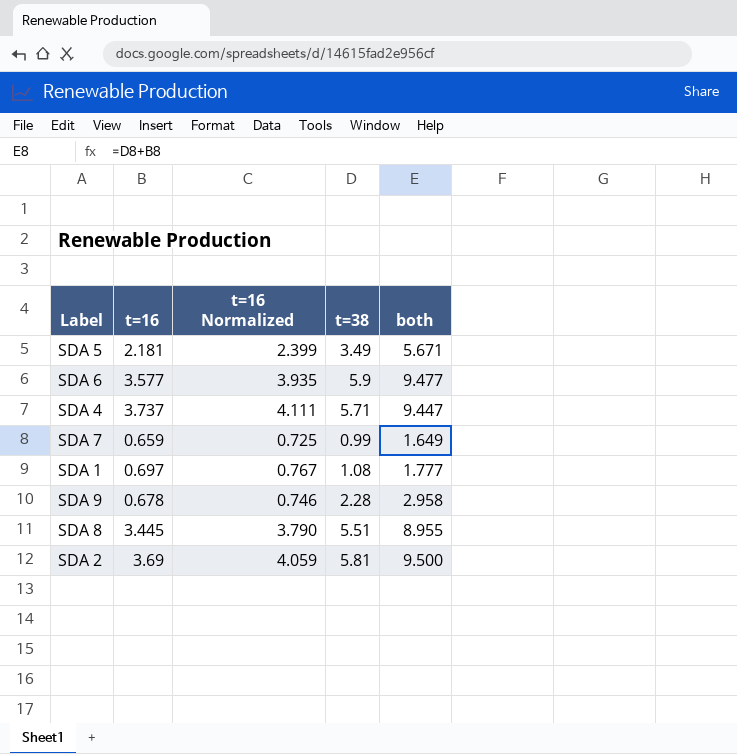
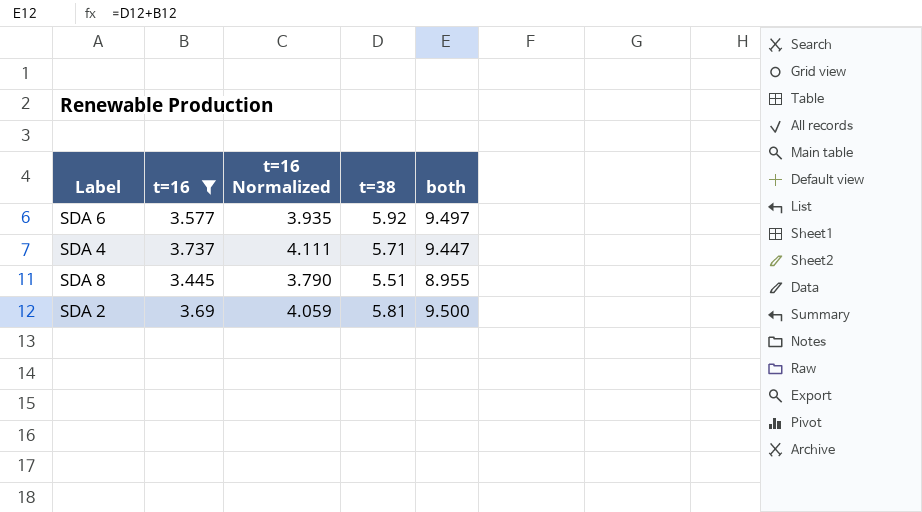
filter: none -> t=16 >= 3.445
SDA 6 | t=38: 5.9 -> 5.92
SDA 6 | both: 9.477 -> 9.497

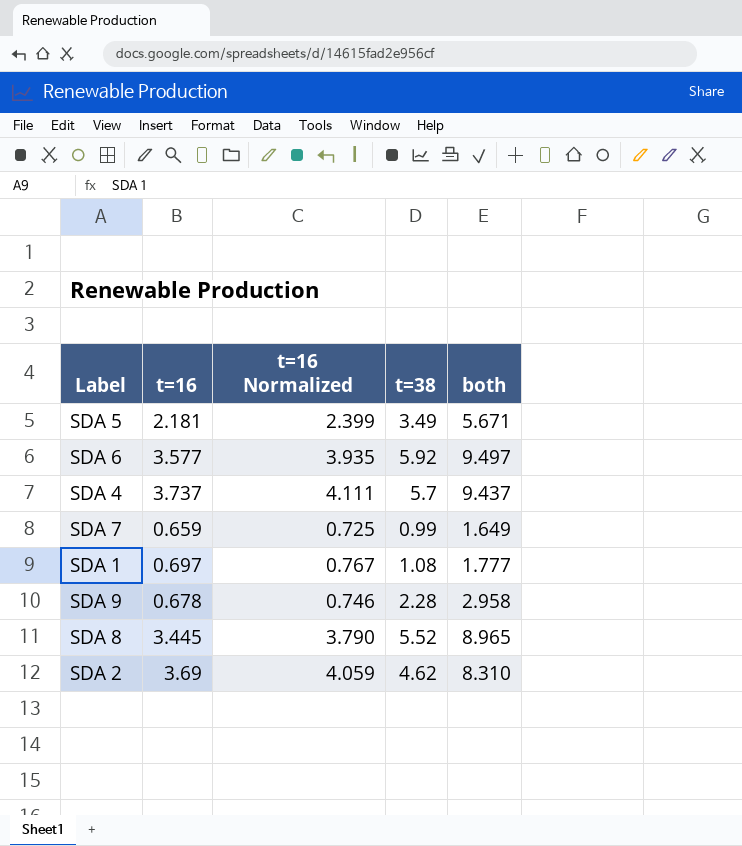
filter: t=16 >= 3.445 -> none
SDA 4 | t=38: 5.71 -> 5.7
SDA 4 | both: 9.447 -> 9.437
SDA 8 | t=38: 5.51 -> 5.52
SDA 8 | both: 8.955 -> 8.965
SDA 2 | t=38: 5.81 -> 4.62
SDA 2 | both: 9.500 -> 8.310

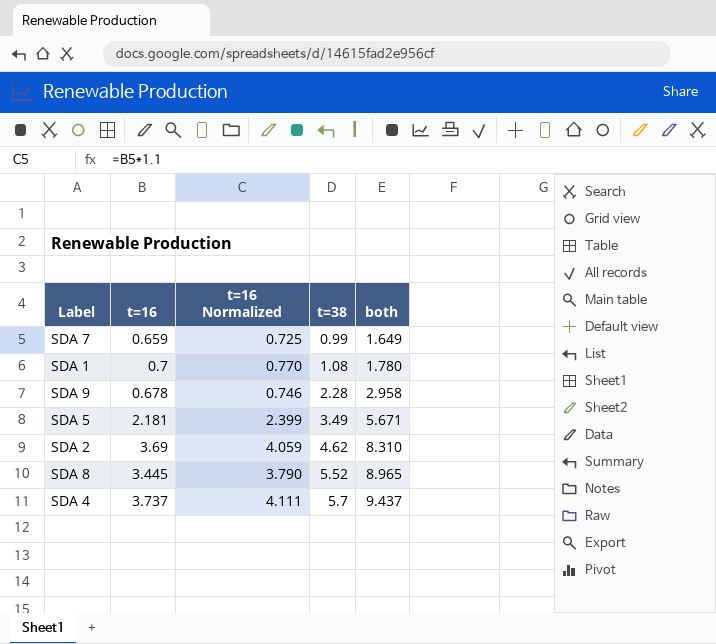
row order: none -> t=38 ascending
row SDA 6: 3.577 | 3.935 | 5.92 | 9.497 -> none
SDA 1 | t=16: 0.697 -> 0.7
SDA 1 | t=16 Normalized: 0.767 -> 0.770
SDA 1 | both: 1.777 -> 1.780

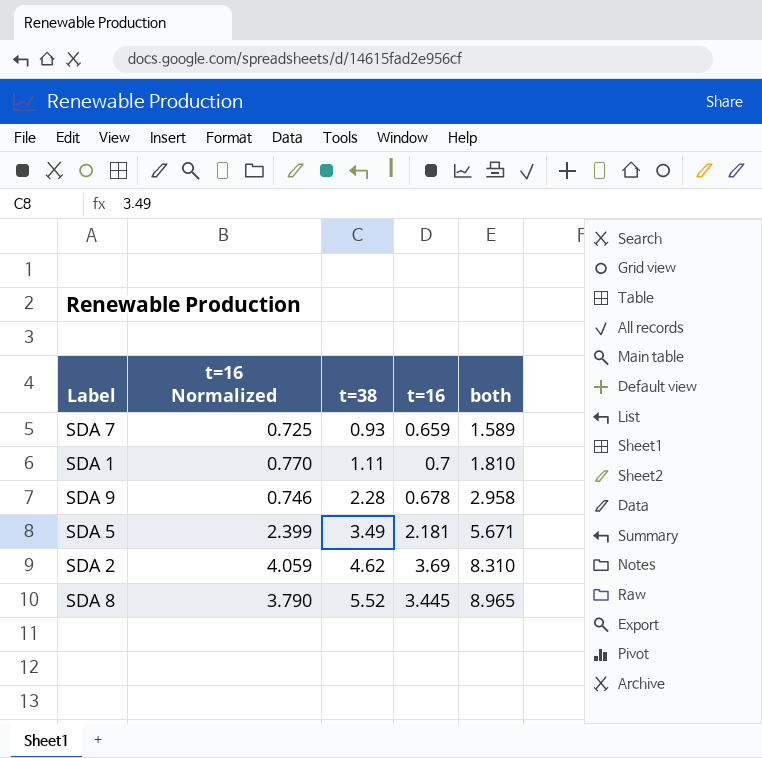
column t=16 | position: 2 -> 4
row SDA 4: 3.737 | 4.111 | 5.7 | 9.437 -> none
SDA 7 | t=38: 0.99 -> 0.93
SDA 7 | both: 1.649 -> 1.589
SDA 1 | t=38: 1.08 -> 1.11
SDA 1 | both: 1.780 -> 1.810

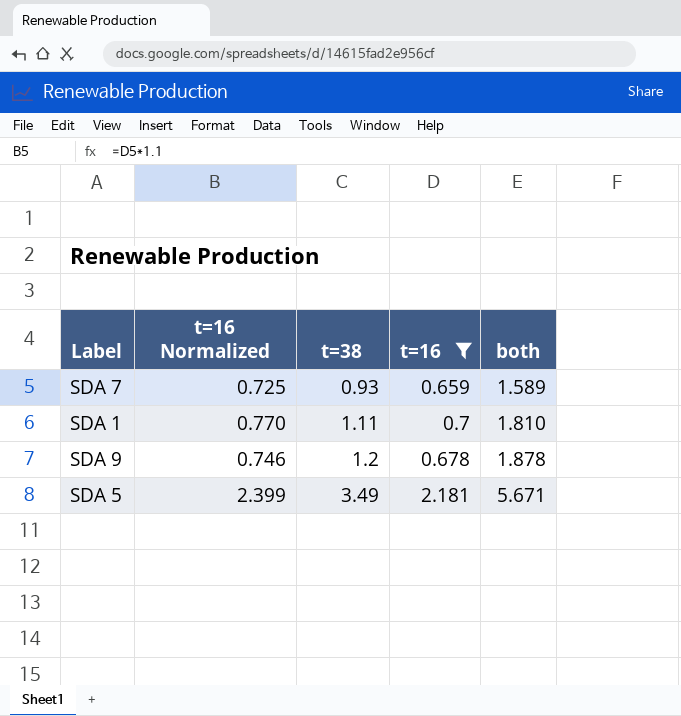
filter: none -> t=16 <= 2.181
SDA 9 | t=38: 2.28 -> 1.2
SDA 9 | both: 2.958 -> 1.878

